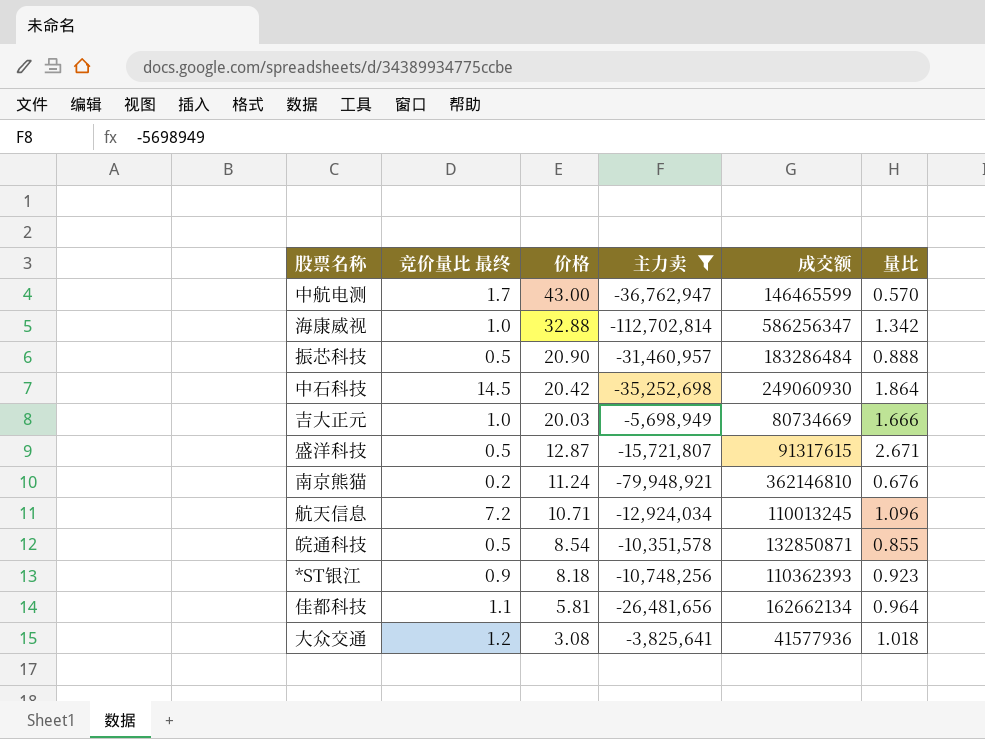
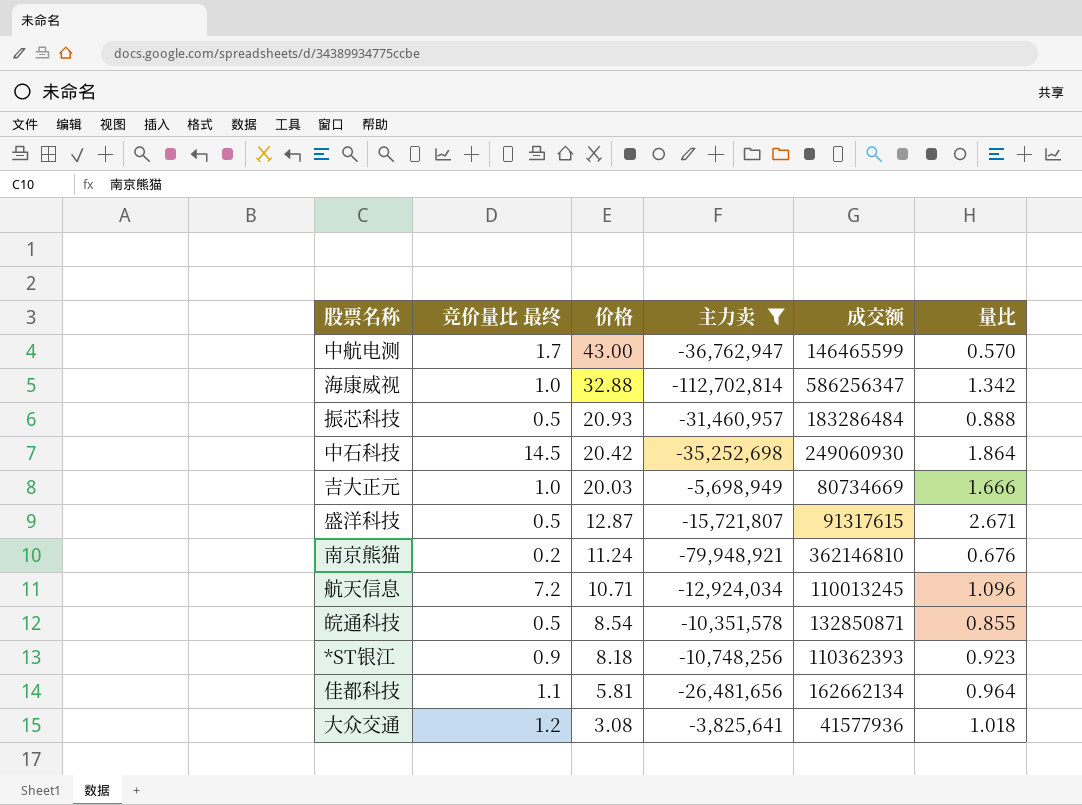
振芯科技 | 价格: 20.90 -> 20.93

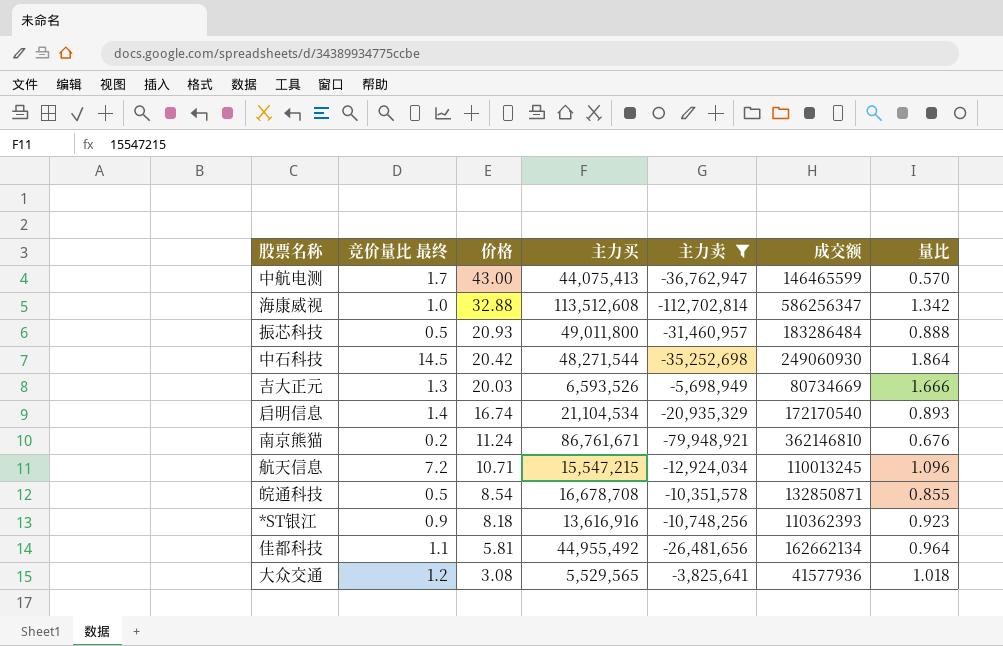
column 主力买 | position: none -> 4
row 盛洋科技: 0.5 | 12.87 | -15,721,807 | 91317615 | 2.671 -> none
吉大正元 | 竞价量比 最终: 1.0 -> 1.3
row 启明信息: none -> 1.4 | 16.74 | 21,104,534 | -20,935,329 | 172170540 | 0.893

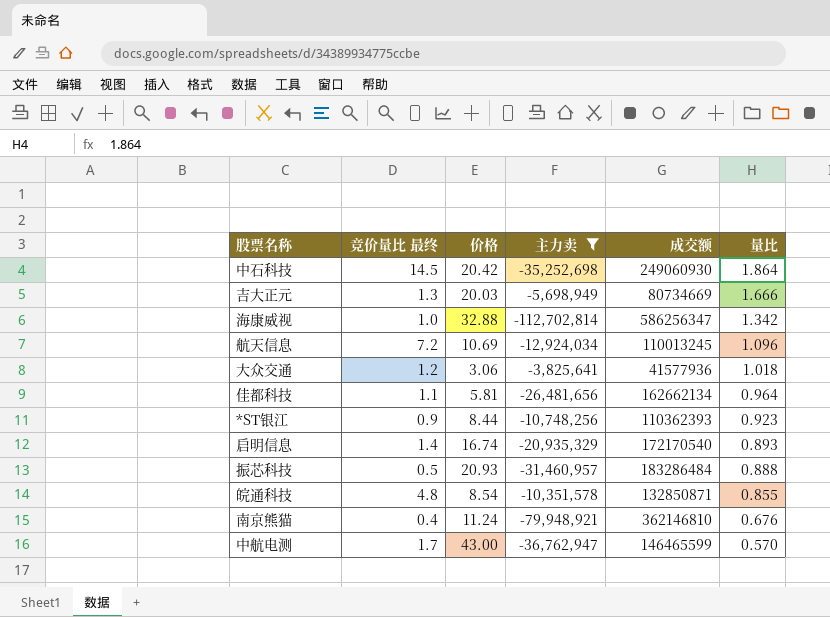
row order: 价格 descending -> 量比 descending
column 主力买 | position: 4 -> none
航天信息 | 价格: 10.71 -> 10.69
大众交通 | 价格: 3.08 -> 3.06
*ST银江 | 价格: 8.18 -> 8.44
皖通科技 | 竞价量比 最终: 0.5 -> 4.8
南京熊猫 | 竞价量比 最终: 0.2 -> 0.4

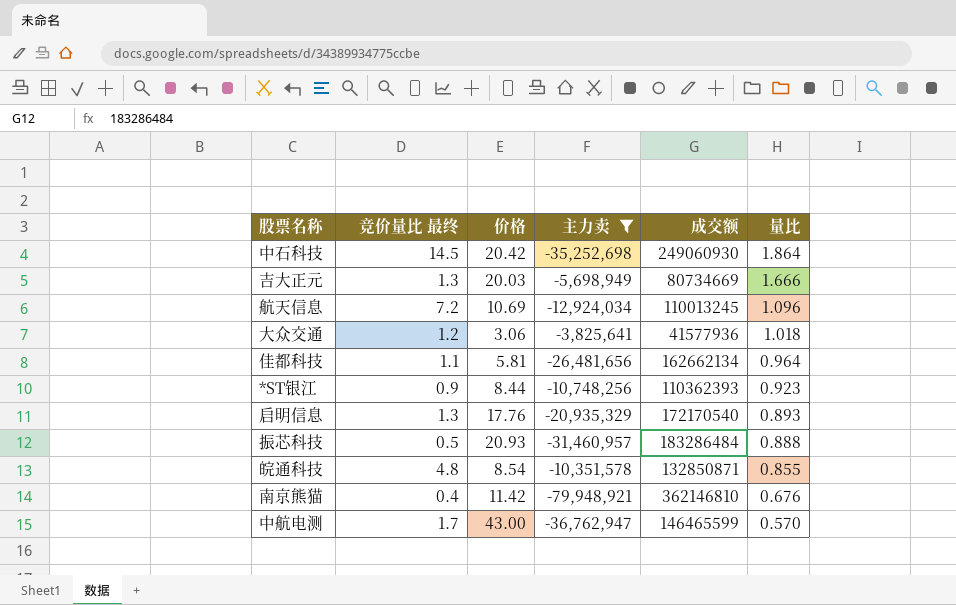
row 海康威视: 1.0 | 32.88 | -112,702,814 | 586256347 | 1.342 -> none
启明信息 | 竞价量比 最终: 1.4 -> 1.3
启明信息 | 价格: 16.74 -> 17.76
南京熊猫 | 价格: 11.24 -> 11.42

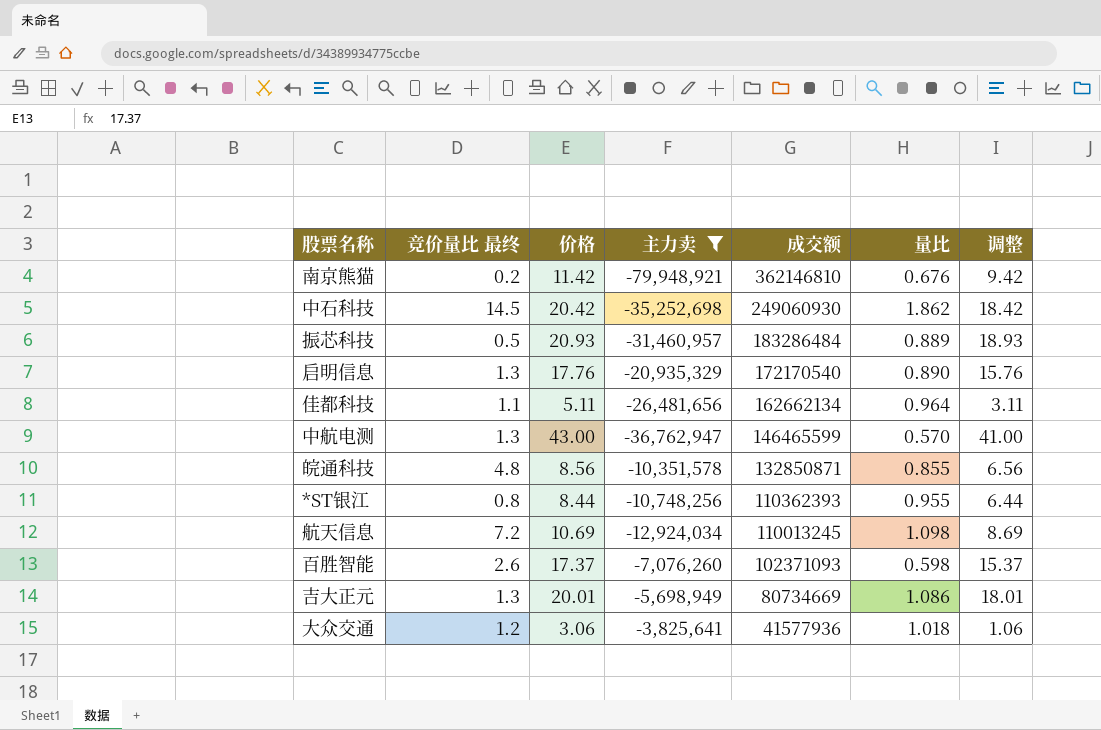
row order: 量比 descending -> 成交额 descending
column 调整 | formula: none -> [价格] - 2
南京熊猫 | 竞价量比 最终: 0.4 -> 0.2
中石科技 | 量比: 1.864 -> 1.862
振芯科技 | 量比: 0.888 -> 0.889
启明信息 | 量比: 0.893 -> 0.890
佳都科技 | 价格: 5.81 -> 5.11
中航电测 | 竞价量比 最终: 1.7 -> 1.3
皖通科技 | 价格: 8.54 -> 8.56
*ST银江 | 竞价量比 最终: 0.9 -> 0.8
*ST银江 | 量比: 0.923 -> 0.955
航天信息 | 量比: 1.096 -> 1.098
row 百胜智能: none -> 2.6 | 17.37 | -7,076,260 | 102371093 | 0.598 | 15.37
吉大正元 | 价格: 20.03 -> 20.01
吉大正元 | 量比: 1.666 -> 1.086

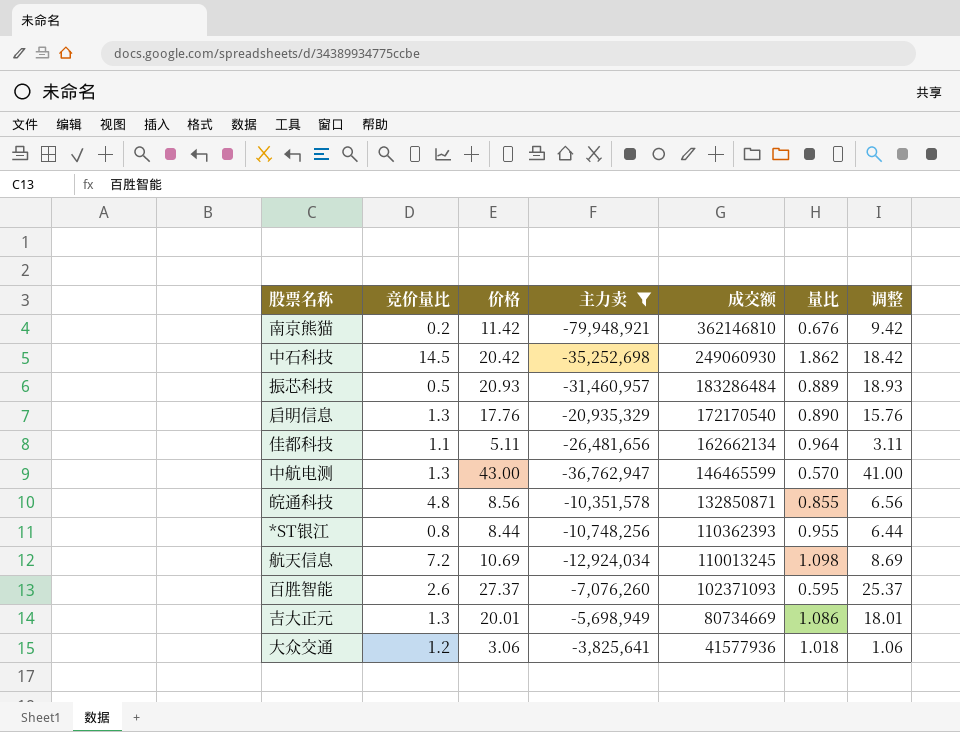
column name: 竞价量比 最终 -> 竞价量比
百胜智能 | 价格: 17.37 -> 27.37
百胜智能 | 量比: 0.598 -> 0.595
百胜智能 | 调整: 15.37 -> 25.37

